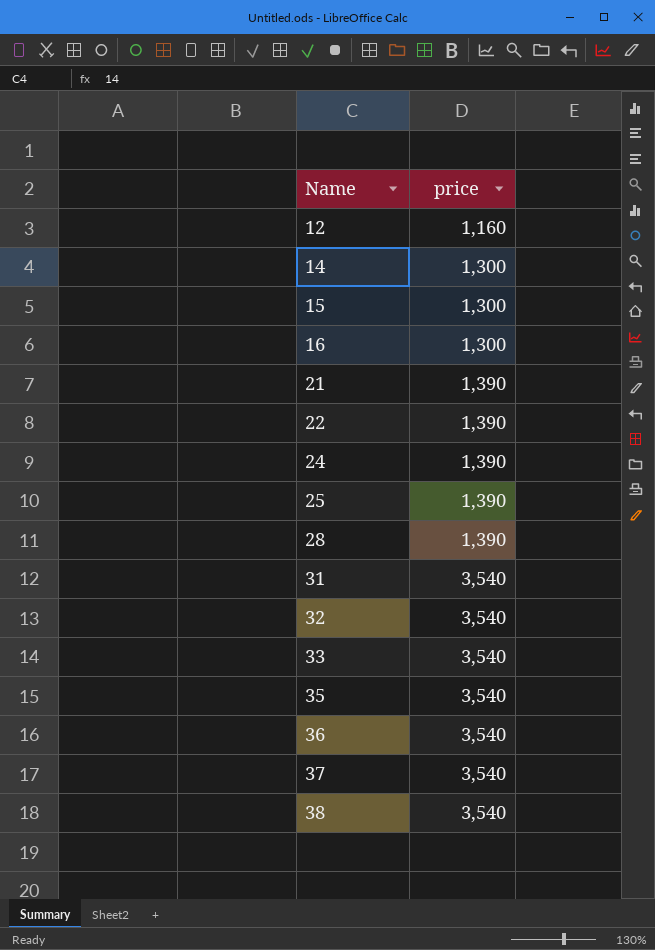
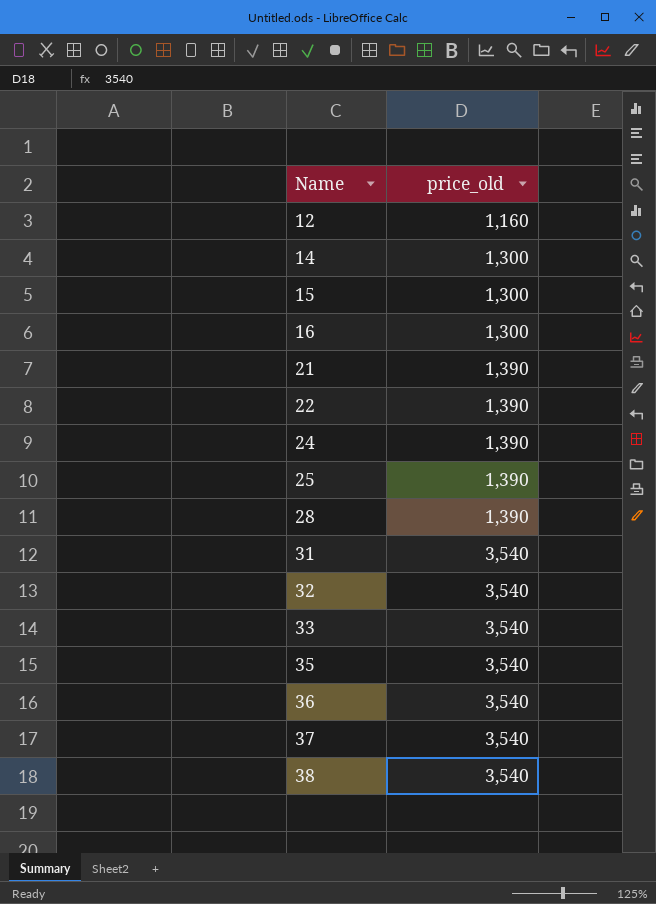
column name: price -> price_old

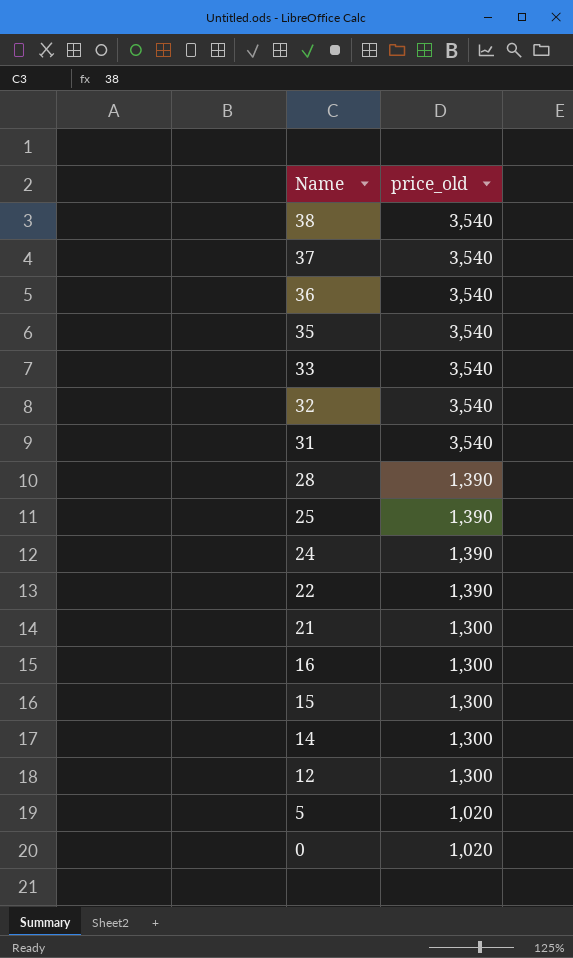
row order: Name ascending -> Name descending
21 | price_old: 1,390 -> 1,300
12 | price_old: 1,160 -> 1,300
row 5: none -> 1,020
row 0: none -> 1,020

